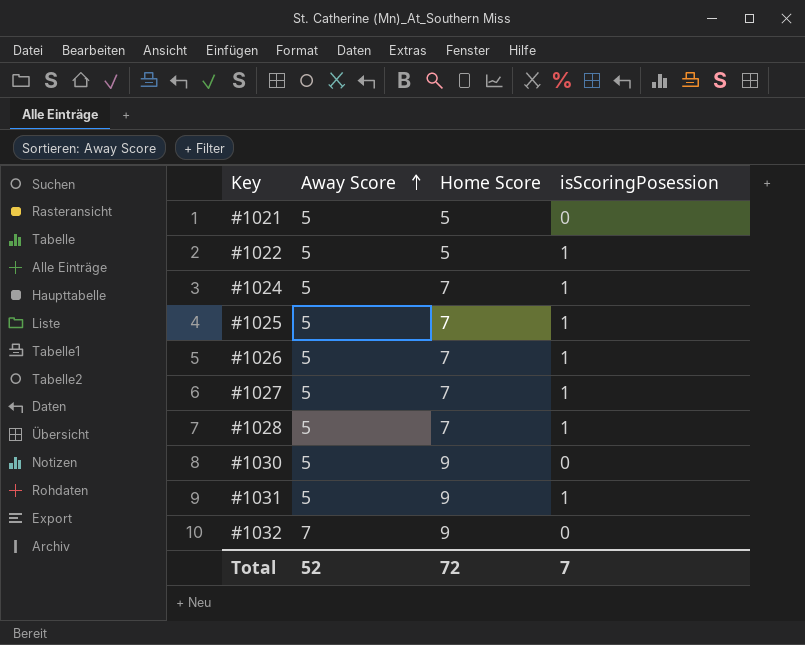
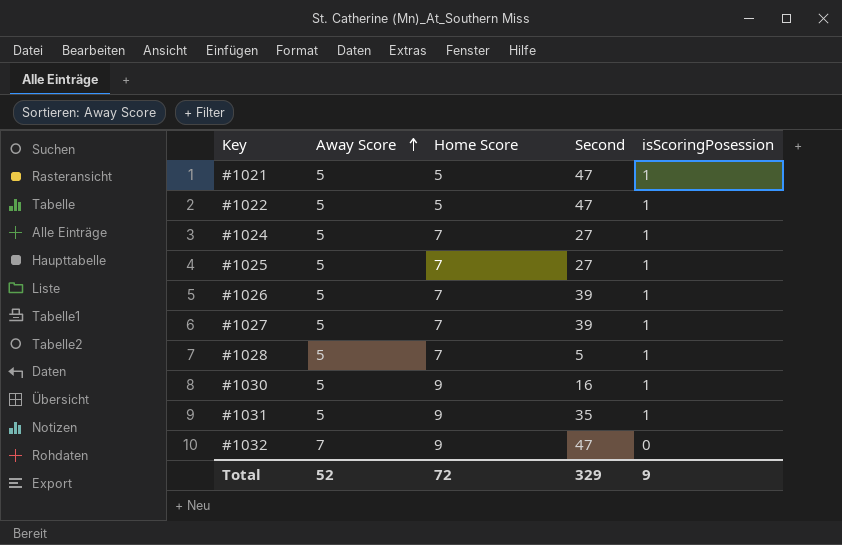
column Second | position: none -> 4
#1021 | isScoringPosession: 0 -> 1
#1030 | isScoringPosession: 0 -> 1
Total | isScoringPosession: 7 -> 9

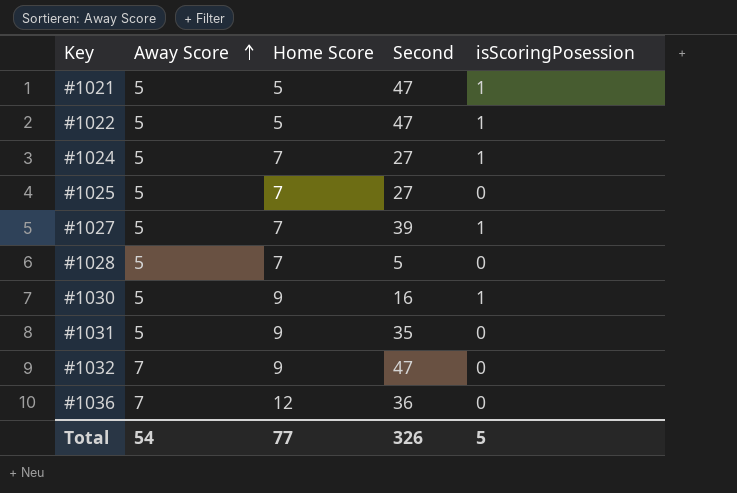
row #1026: 5 | 7 | 39 | 1 -> none
#1025 | isScoringPosession: 1 -> 0
#1028 | isScoringPosession: 1 -> 0
#1031 | isScoringPosession: 1 -> 0
row #1036: none -> 7 | 12 | 36 | 0
Total | Away Score: 52 -> 54
Total | Home Score: 72 -> 77
Total | Second: 329 -> 326
Total | isScoringPosession: 9 -> 5

